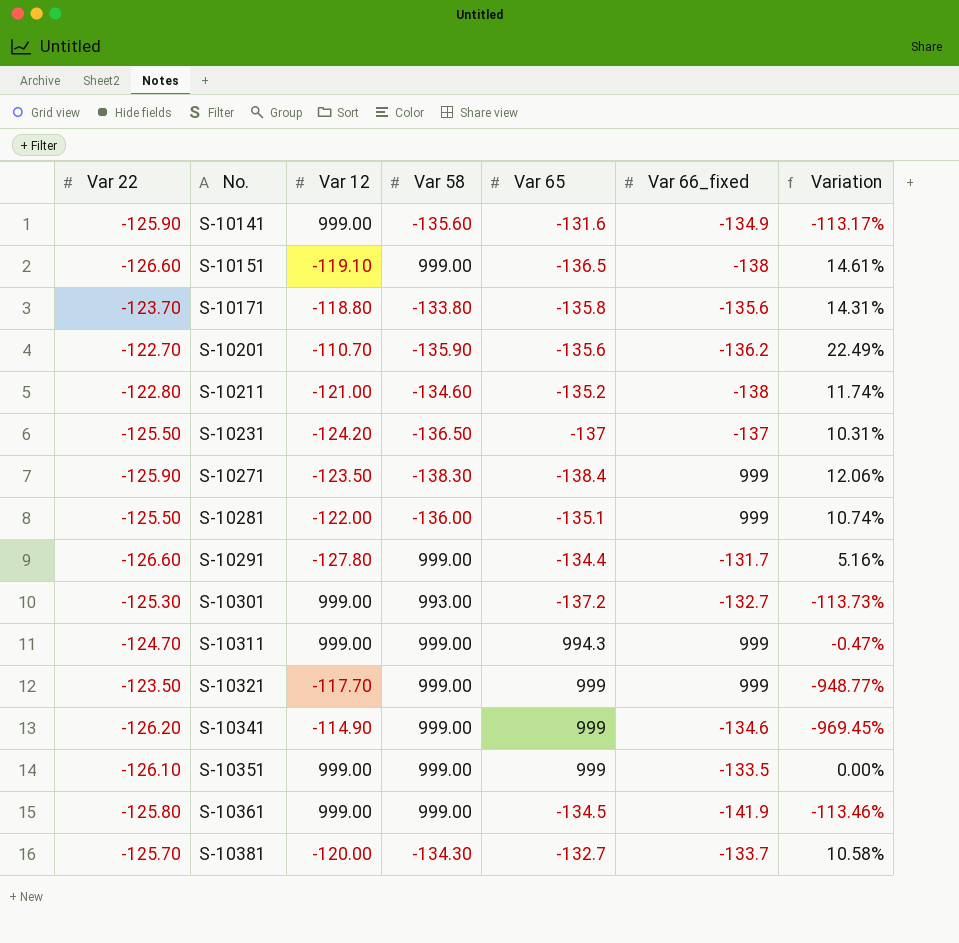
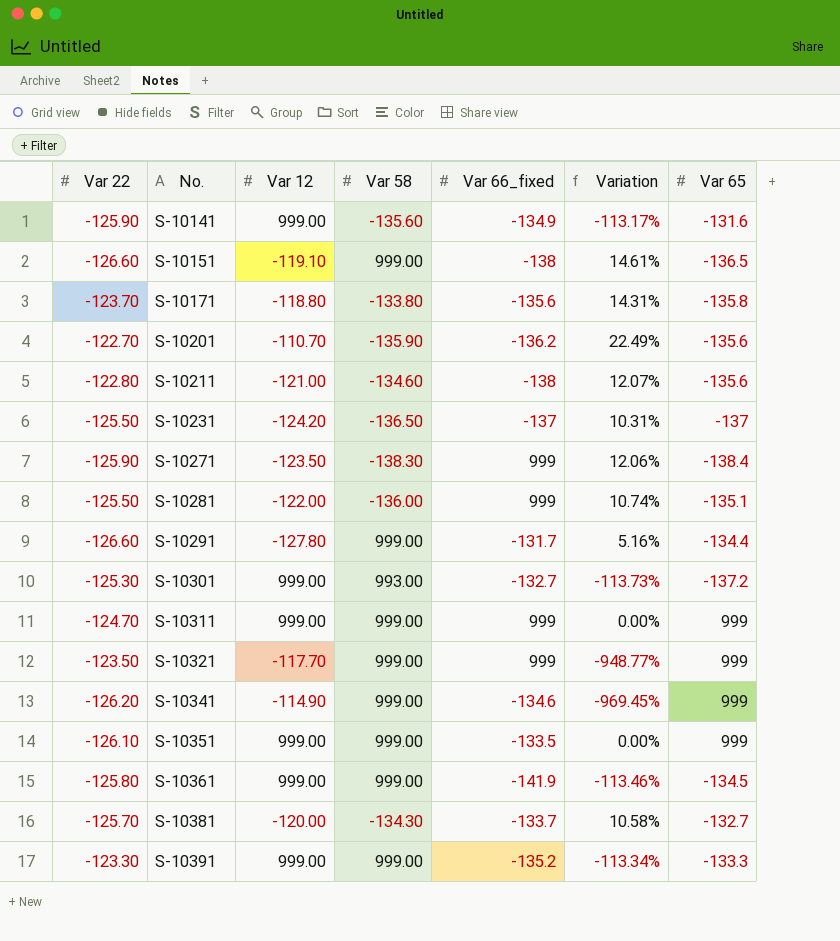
column Var 65 | position: 5 -> 7
S-10211 | Variation: 11.74% -> 12.07%
S-10211 | Var 65: -135.2 -> -135.6
S-10311 | Variation: -0.47% -> 0.00%
S-10311 | Var 65: 994.3 -> 999
row S-10391: none -> -123.30 | 999.00 | 999.00 | -135.2 | -113.34% | -133.3

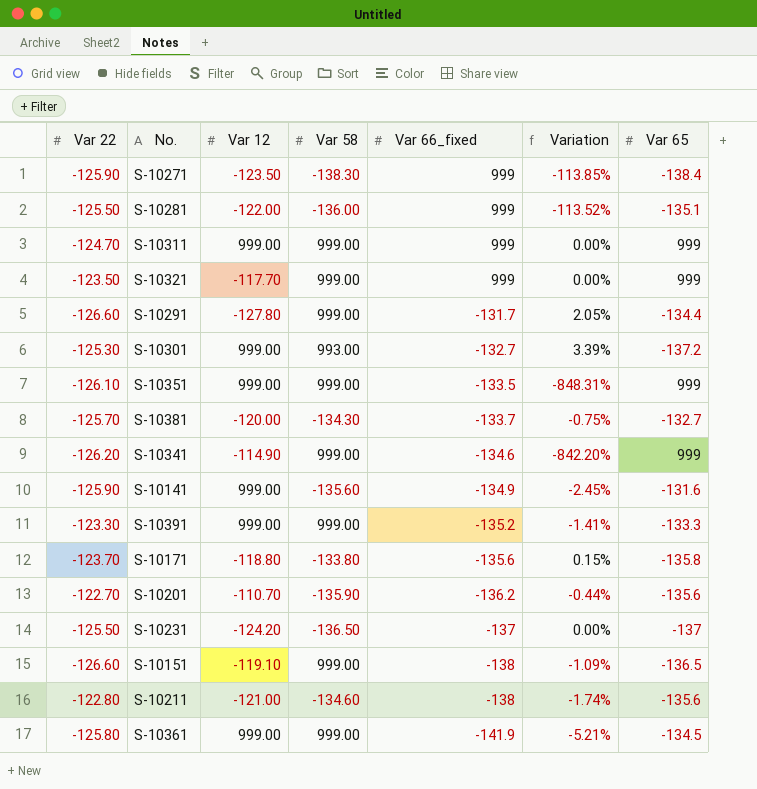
row order: No. ascending -> Var 66_fixed descending
column Variation | formula: ([Var 65] - [Var 12]) / [Var 12] -> ([Var 65] - [Var 66_fixed]) / [Var 66_fixed]

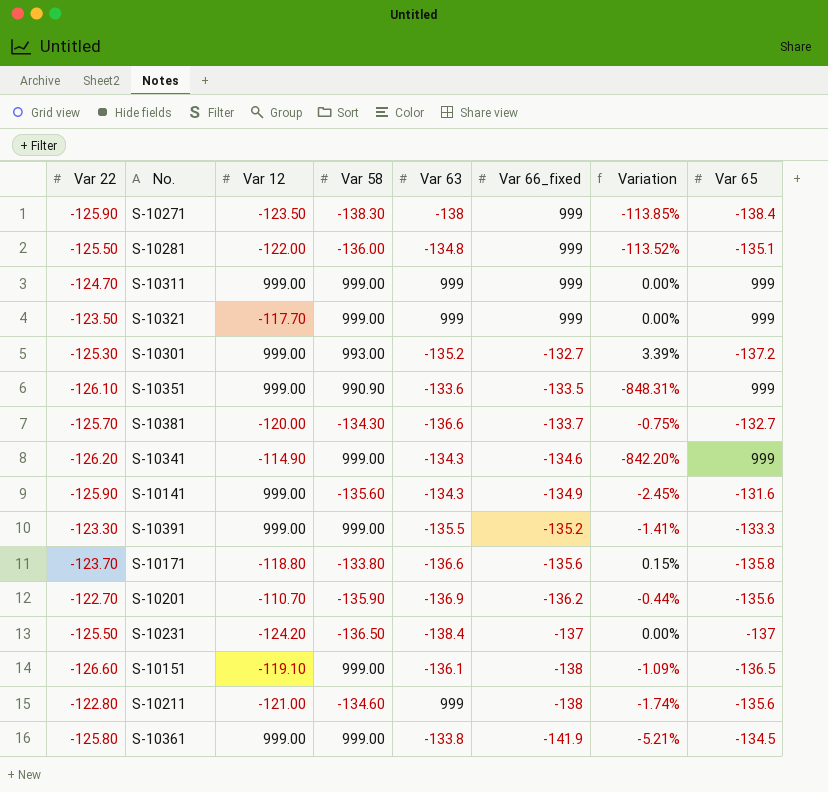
column Var 63 | position: none -> 5
row S-10291: -126.60 | -127.80 | 999.00 | -131.7 | 2.05% | -134.4 -> none
S-10351 | Var 58: 999.00 -> 990.90

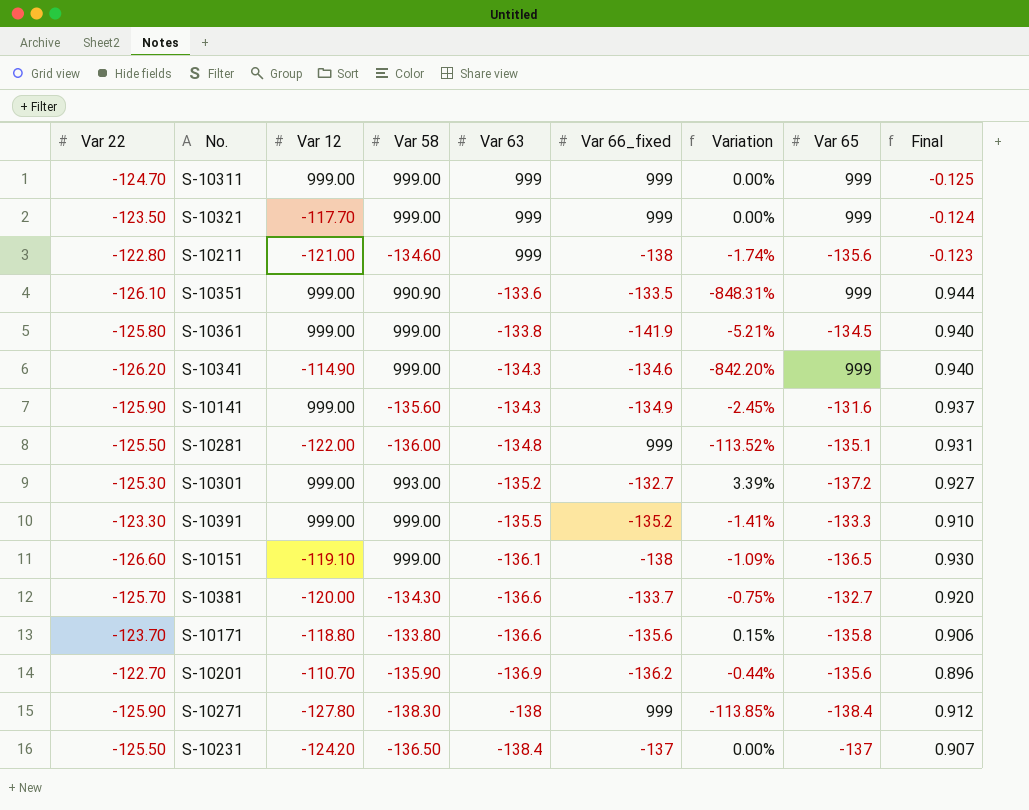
row order: Var 66_fixed descending -> Var 63 descending
column Final | formula: none -> [Var 22] / [Var 63]
S-10271 | Var 12: -123.50 -> -127.80

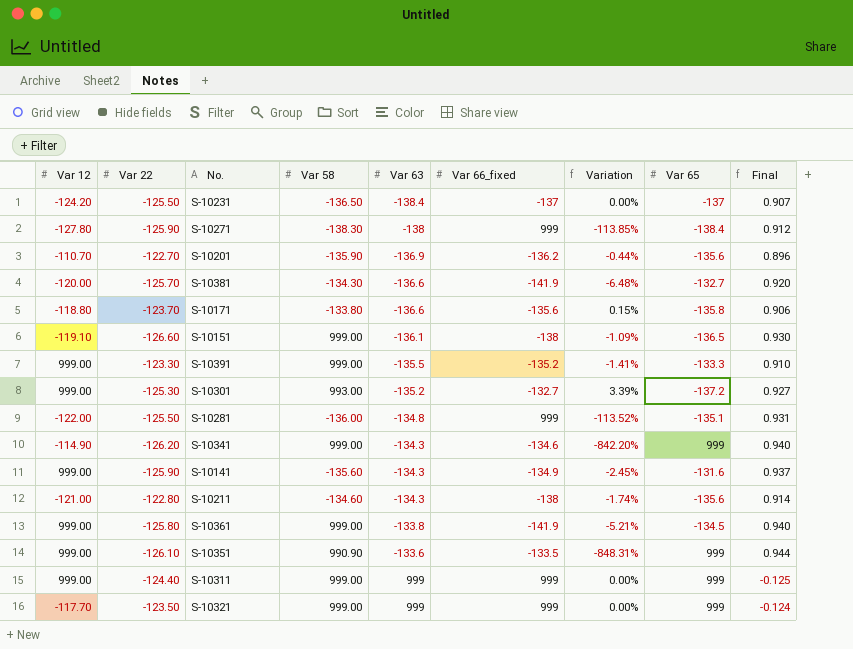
row order: Var 63 descending -> Var 63 ascending
column Var 12 | position: 3 -> 1
S-10381 | Var 66_fixed: -133.7 -> -141.9
S-10381 | Variation: -0.75% -> -6.48%
S-10211 | Var 63: 999 -> -134.3
S-10211 | Final: -0.123 -> 0.914
S-10311 | Var 22: -124.70 -> -124.40

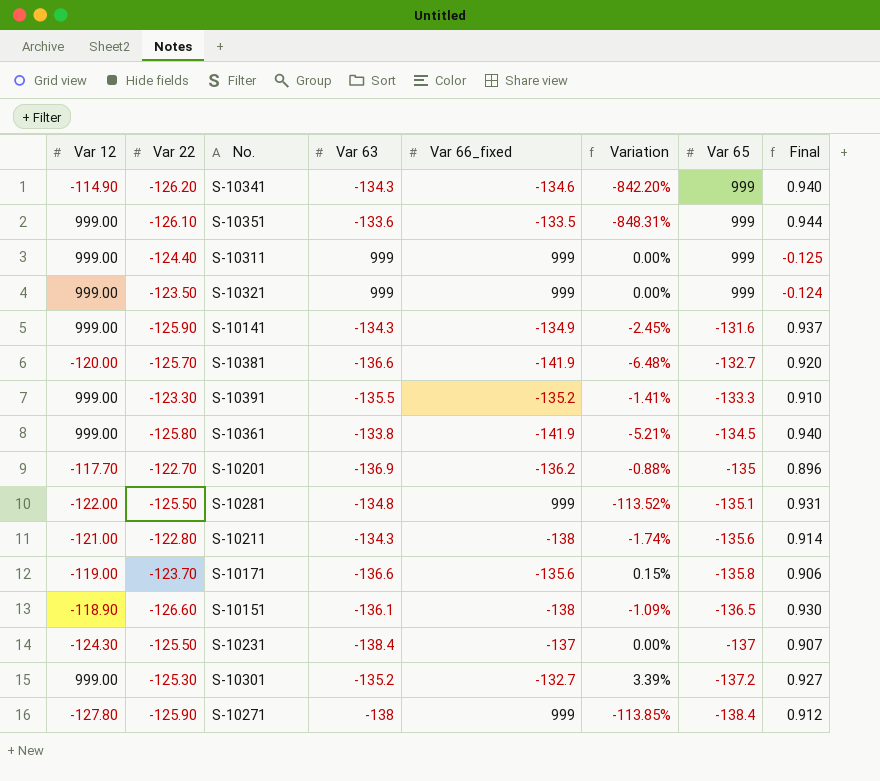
row order: Var 63 ascending -> Var 65 descending
column Var 58 | position: 4 -> none
S-10321 | Var 12: -117.70 -> 999.00
S-10201 | Var 12: -110.70 -> -117.70
S-10201 | Variation: -0.44% -> -0.88%
S-10201 | Var 65: -135.6 -> -135
S-10171 | Var 12: -118.80 -> -119.00
S-10151 | Var 12: -119.10 -> -118.90
S-10231 | Var 12: -124.20 -> -124.30

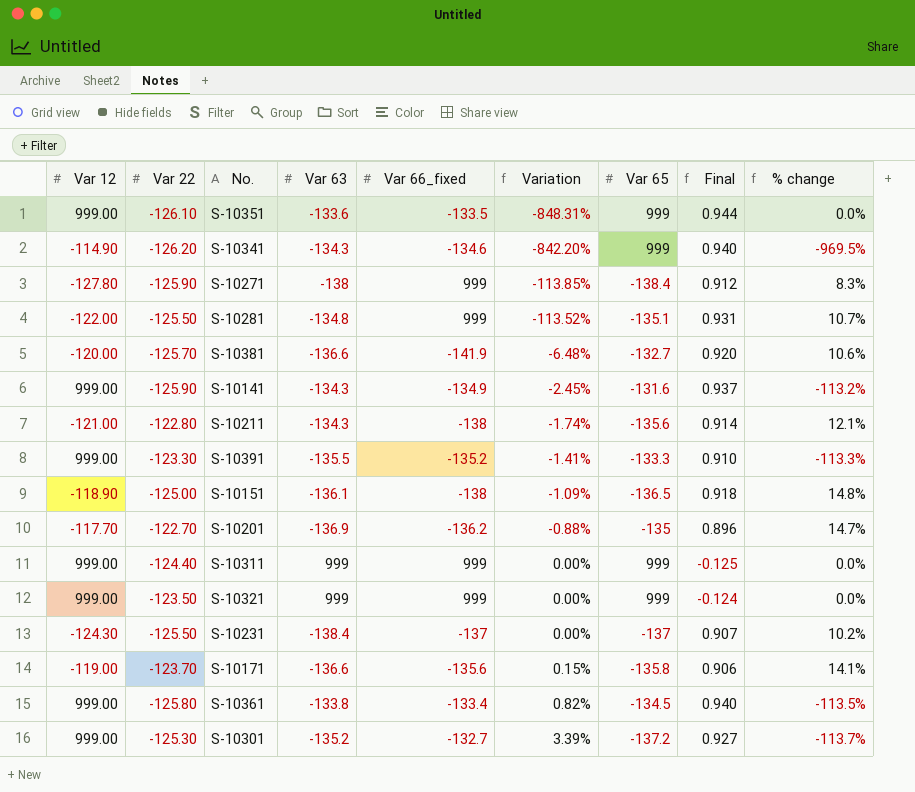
row order: Var 65 descending -> Variation ascending
column % change | formula: none -> ([Var 65] - [Var 12]) / [Var 12]
S-10151 | Var 22: -126.60 -> -125.00
S-10151 | Final: 0.930 -> 0.918
S-10361 | Var 66_fixed: -141.9 -> -133.4
S-10361 | Variation: -5.21% -> 0.82%

